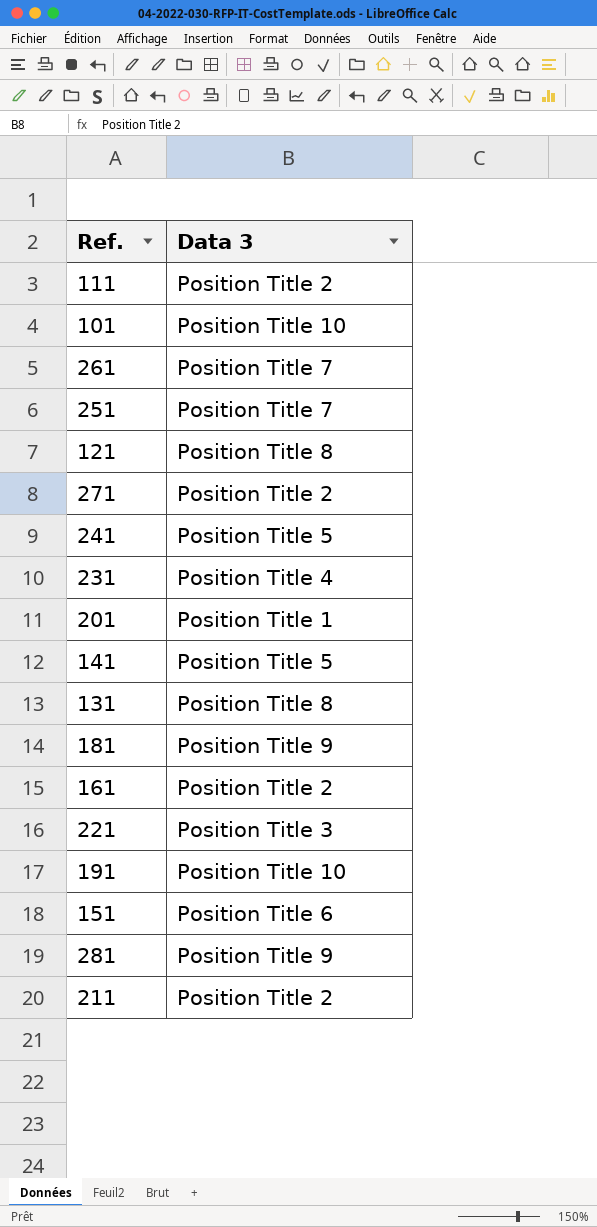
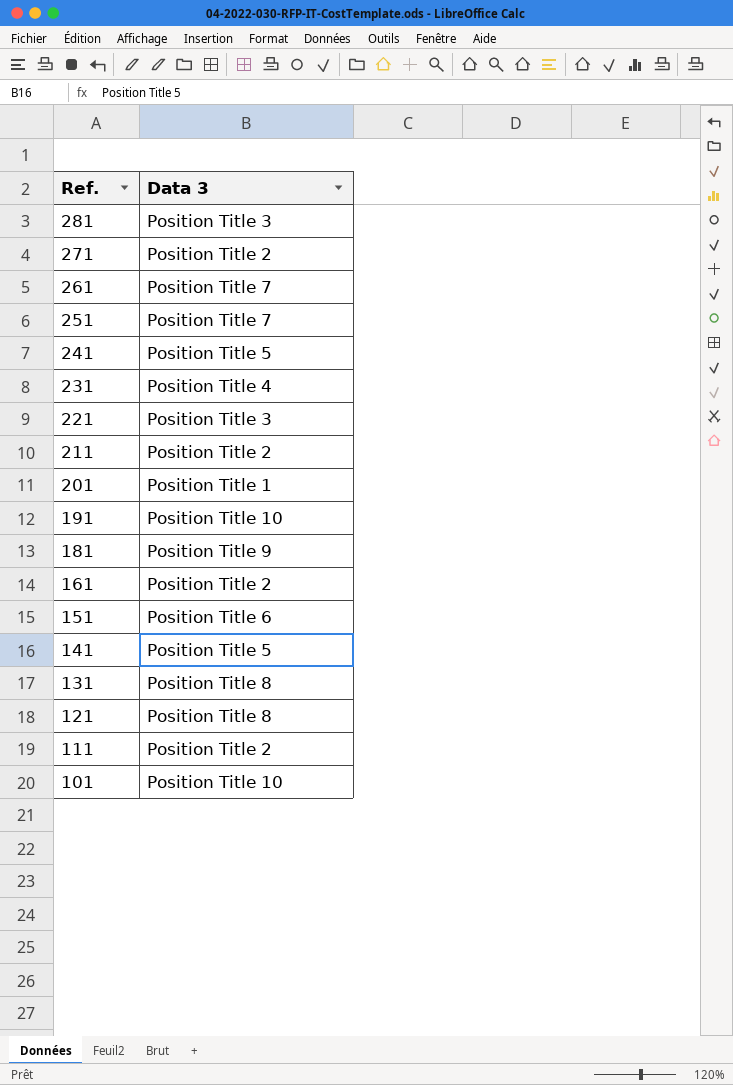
row order: none -> Ref. descending
281 | Data 3: Position Title 9 -> Position Title 3

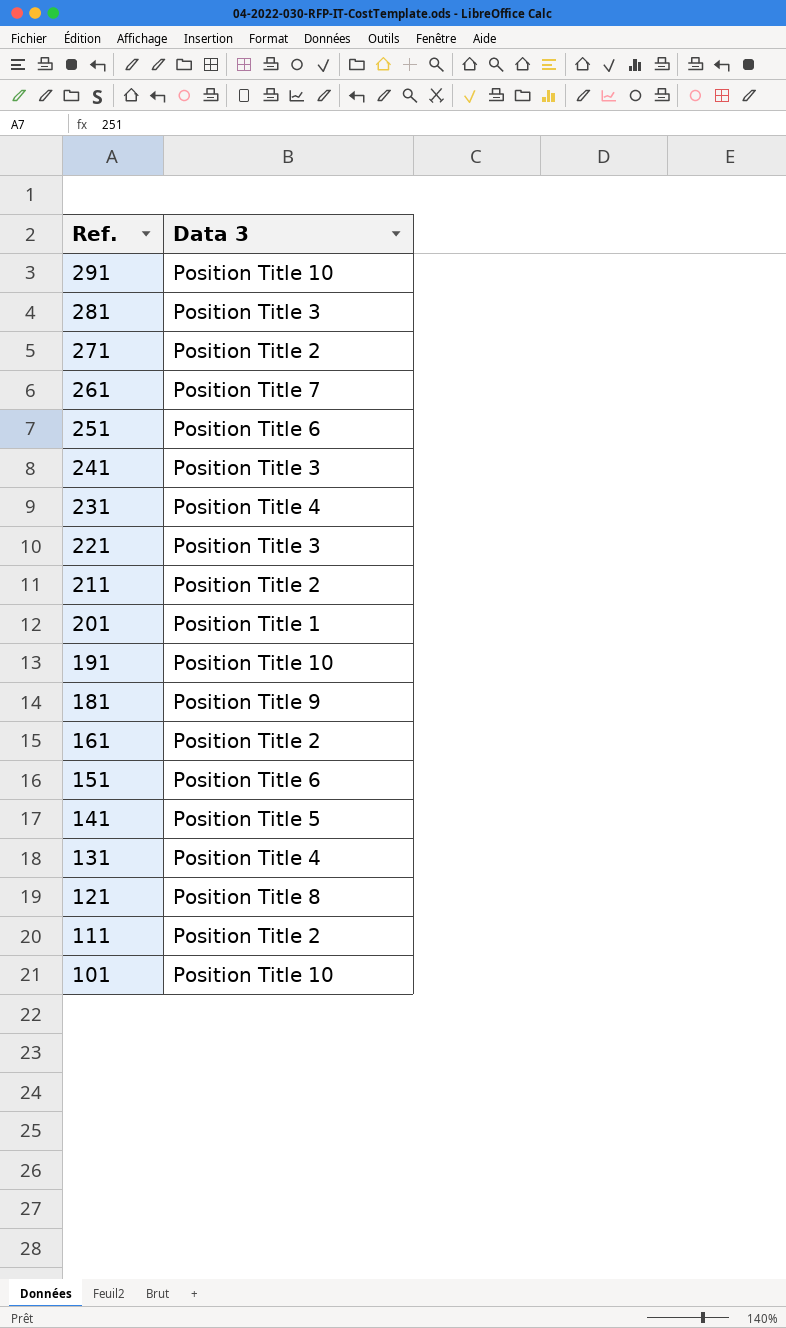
row 291: none -> Position Title 10
251 | Data 3: Position Title 7 -> Position Title 6
241 | Data 3: Position Title 5 -> Position Title 3
131 | Data 3: Position Title 8 -> Position Title 4

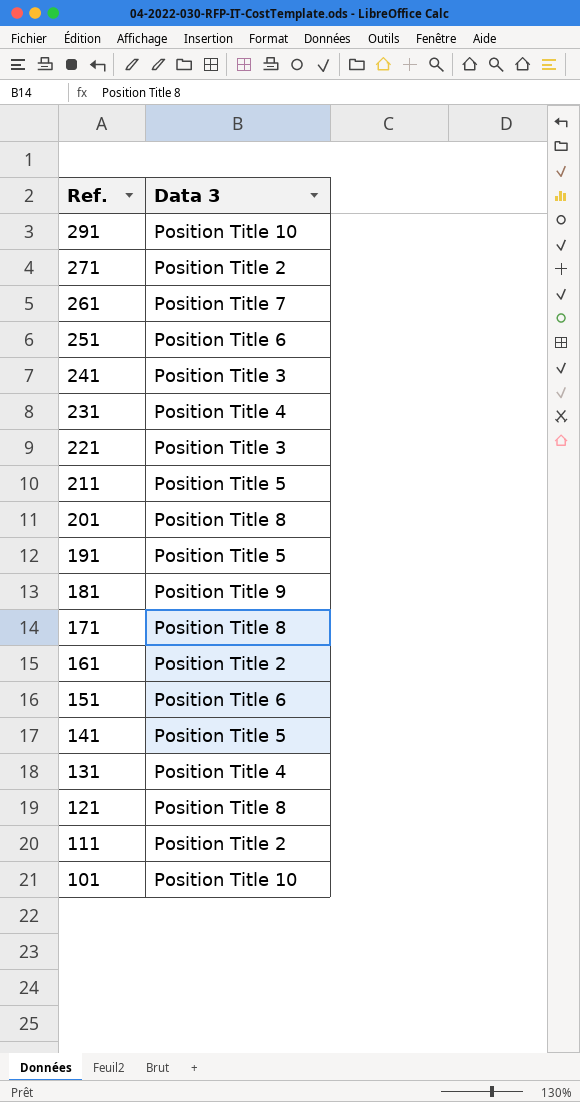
row 281: Position Title 3 -> none
211 | Data 3: Position Title 2 -> Position Title 5
201 | Data 3: Position Title 1 -> Position Title 8
191 | Data 3: Position Title 10 -> Position Title 5
row 171: none -> Position Title 8

